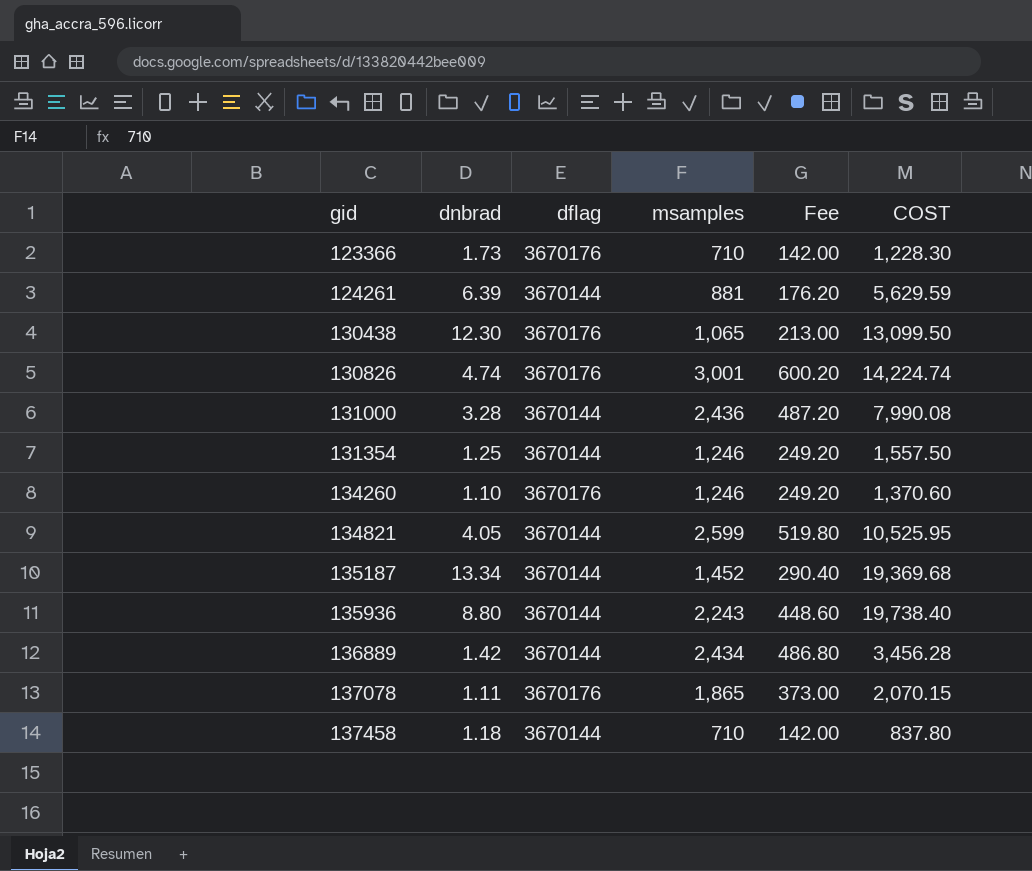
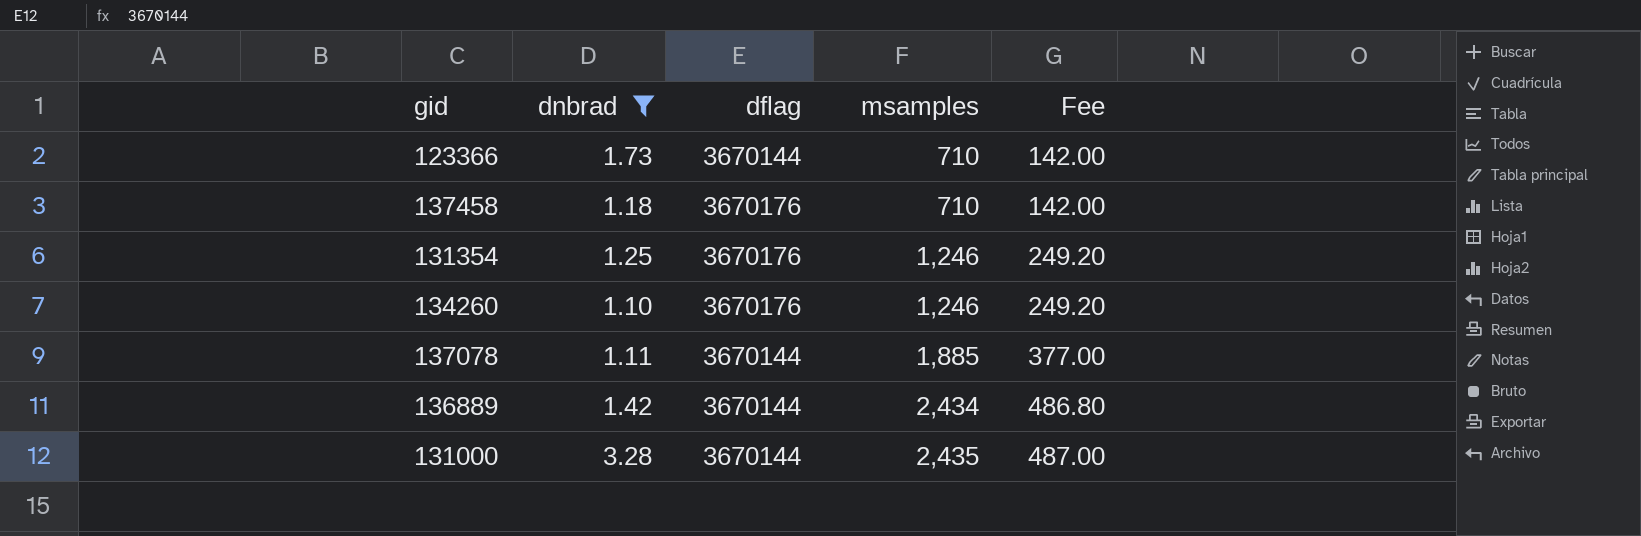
filter: none -> dnbrad <= 3.28
row order: gid ascending -> msamples ascending
column COST | formula: [dnbrad] * [msamples] -> none
123366 | dflag: 3670176 -> 3670144
137458 | dflag: 3670144 -> 3670176
131354 | dflag: 3670144 -> 3670176
137078 | dflag: 3670176 -> 3670144
137078 | msamples: 1,865 -> 1,885
137078 | Fee: 373.00 -> 377.00
131000 | msamples: 2,436 -> 2,435
131000 | Fee: 487.20 -> 487.00

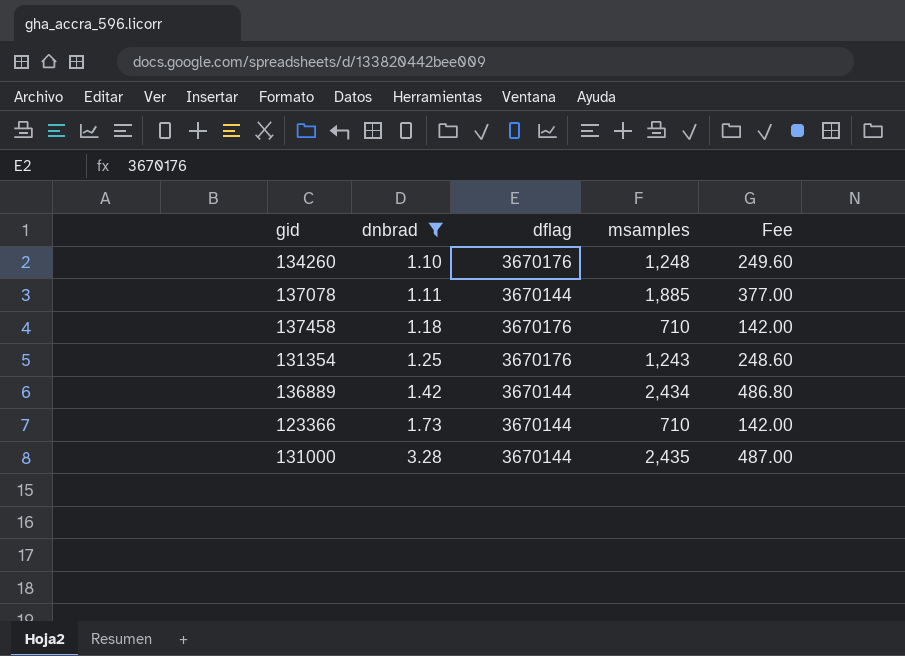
row order: msamples ascending -> dnbrad ascending
134260 | msamples: 1,246 -> 1,248
134260 | Fee: 249.20 -> 249.60
131354 | msamples: 1,246 -> 1,243
131354 | Fee: 249.20 -> 248.60

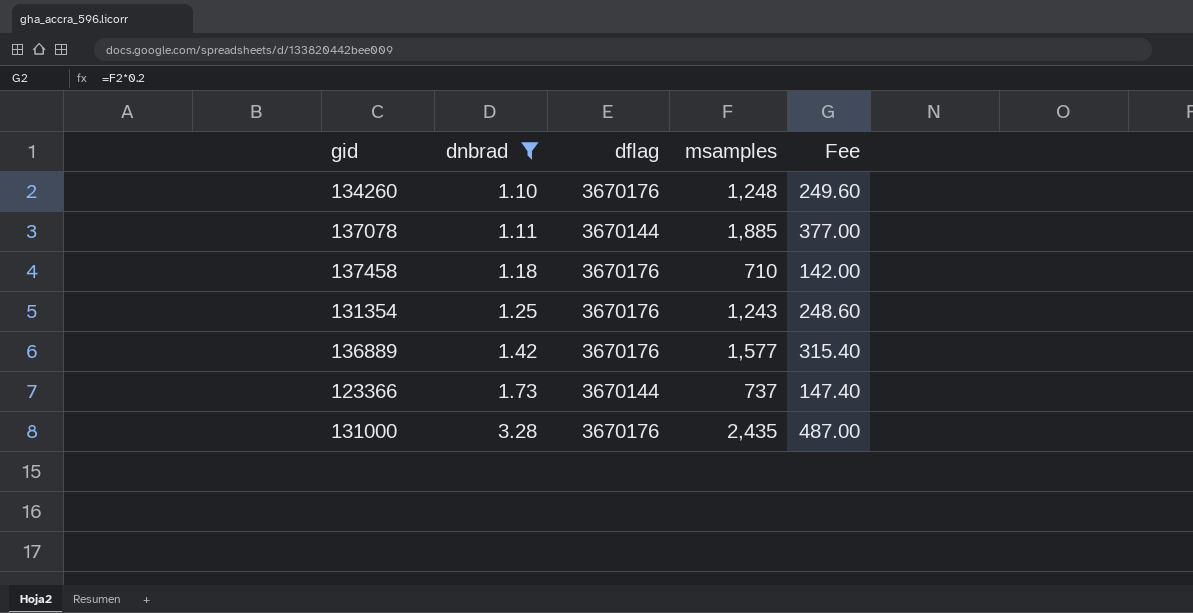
136889 | dflag: 3670144 -> 3670176
136889 | msamples: 2,434 -> 1,577
136889 | Fee: 486.80 -> 315.40
123366 | msamples: 710 -> 737
123366 | Fee: 142.00 -> 147.40
131000 | dflag: 3670144 -> 3670176

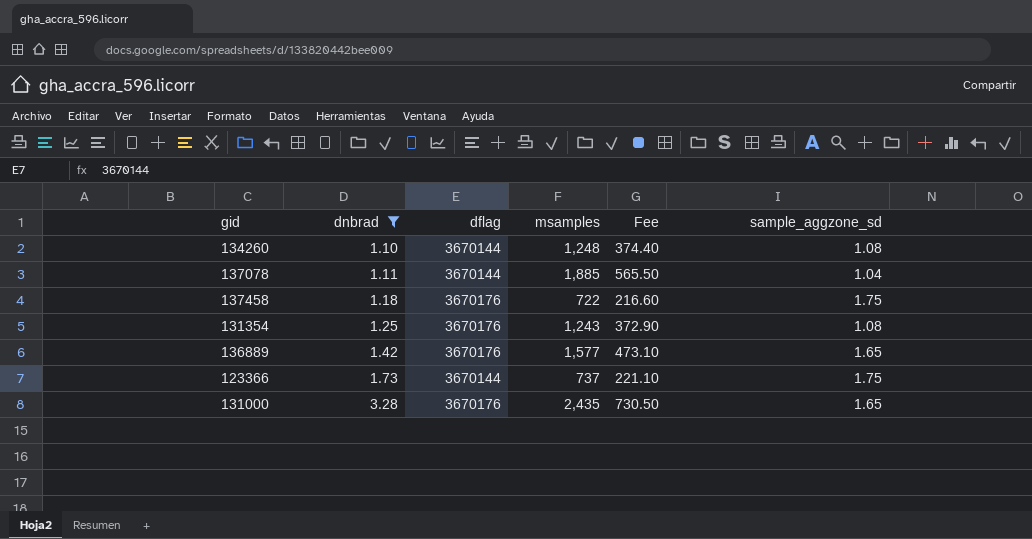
column Fee | formula: [msamples] * 0.2 -> [msamples] * 0.3
column sample_aggzone_sd | position: none -> 6
134260 | dflag: 3670176 -> 3670144
137458 | msamples: 710 -> 722

